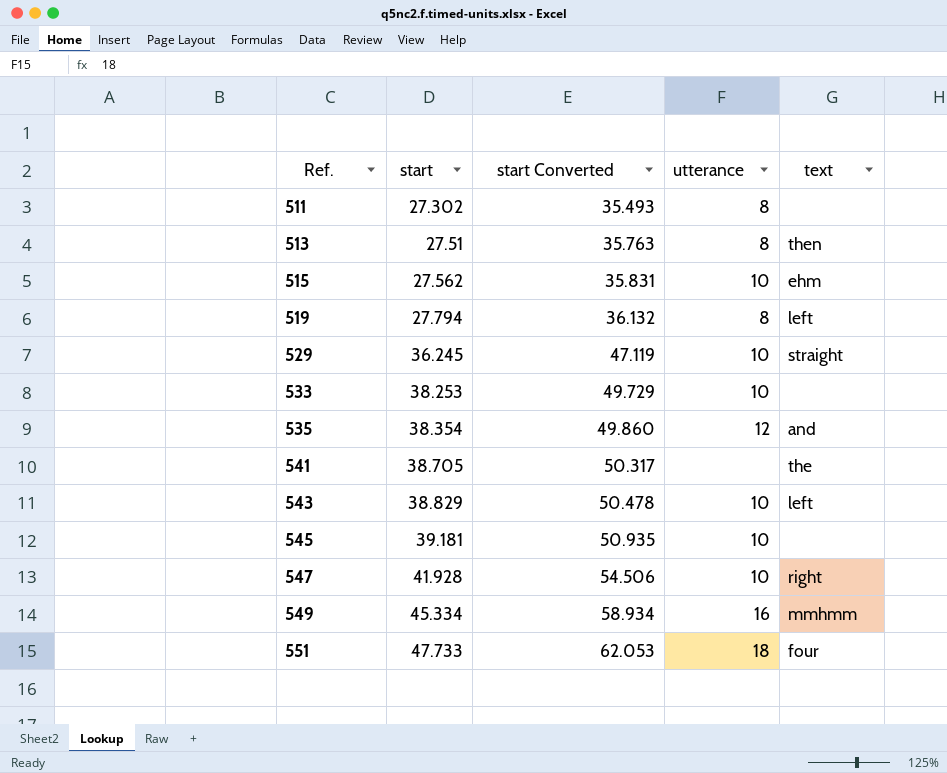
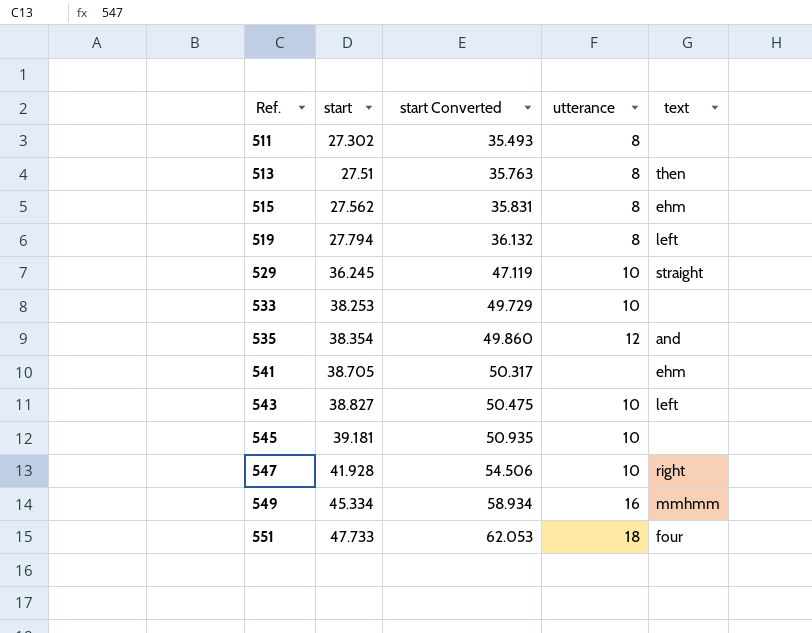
515 | utterance: 10 -> 8
541 | text: the -> ehm
543 | start: 38.829 -> 38.827
543 | start Converted: 50.478 -> 50.475

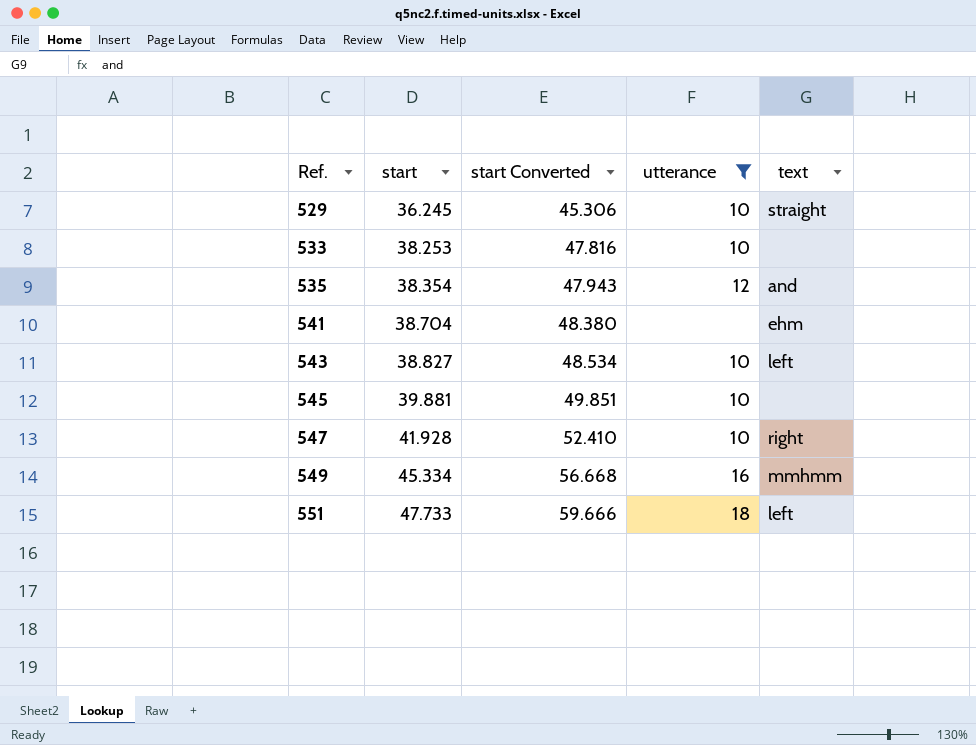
filter: none -> utterance != 8
column start Converted | formula: [start] * 1.3 -> [start] * 1.25
541 | start: 38.705 -> 38.704
545 | start: 39.181 -> 39.881
551 | text: four -> left

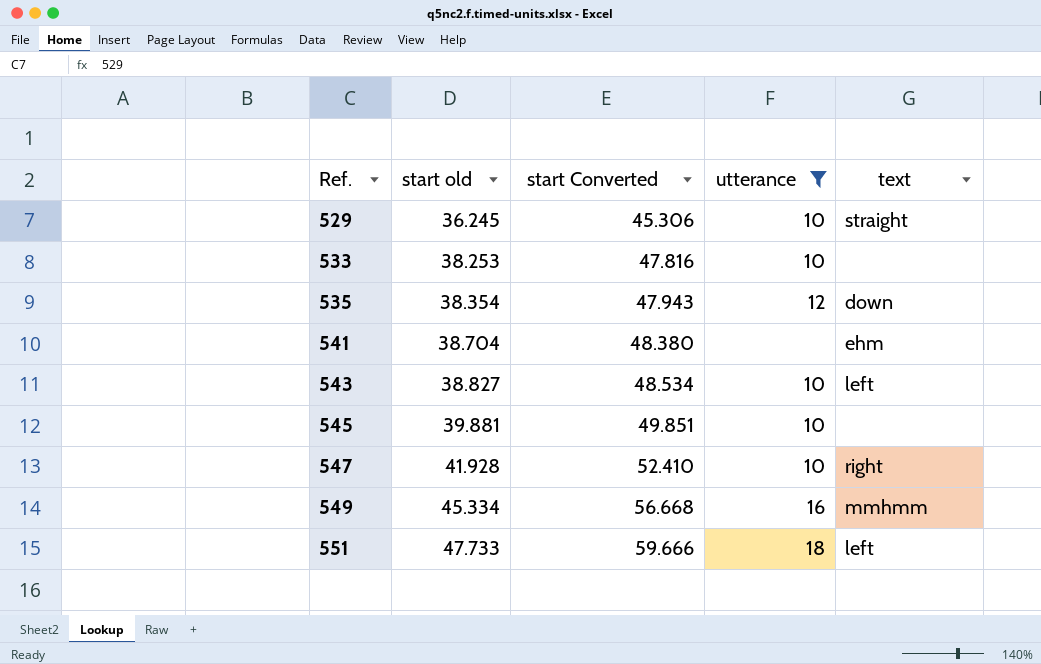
column name: start -> start old
535 | text: and -> down

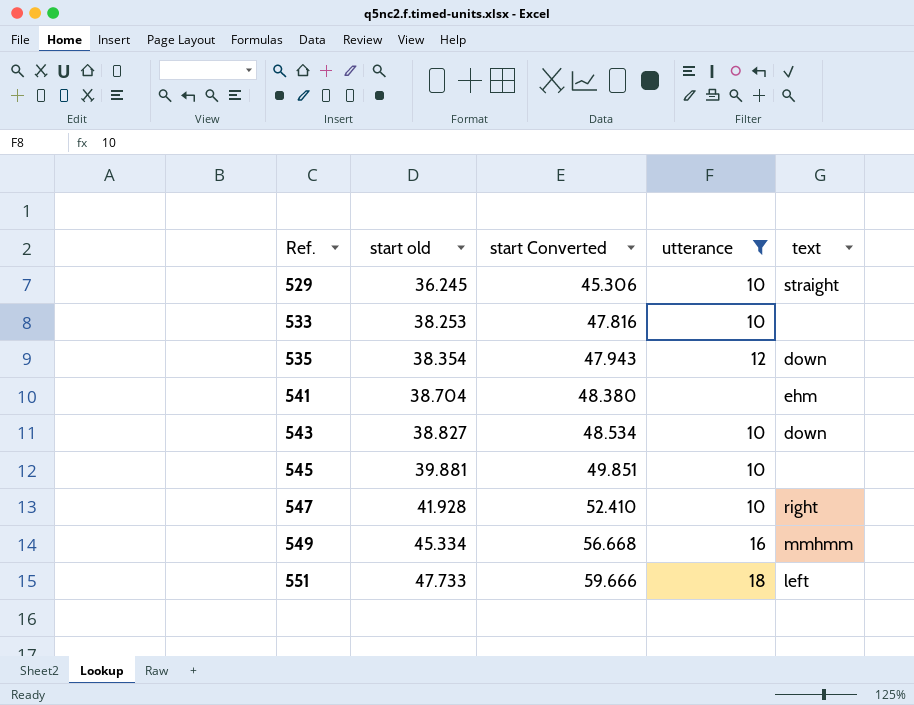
543 | text: left -> down

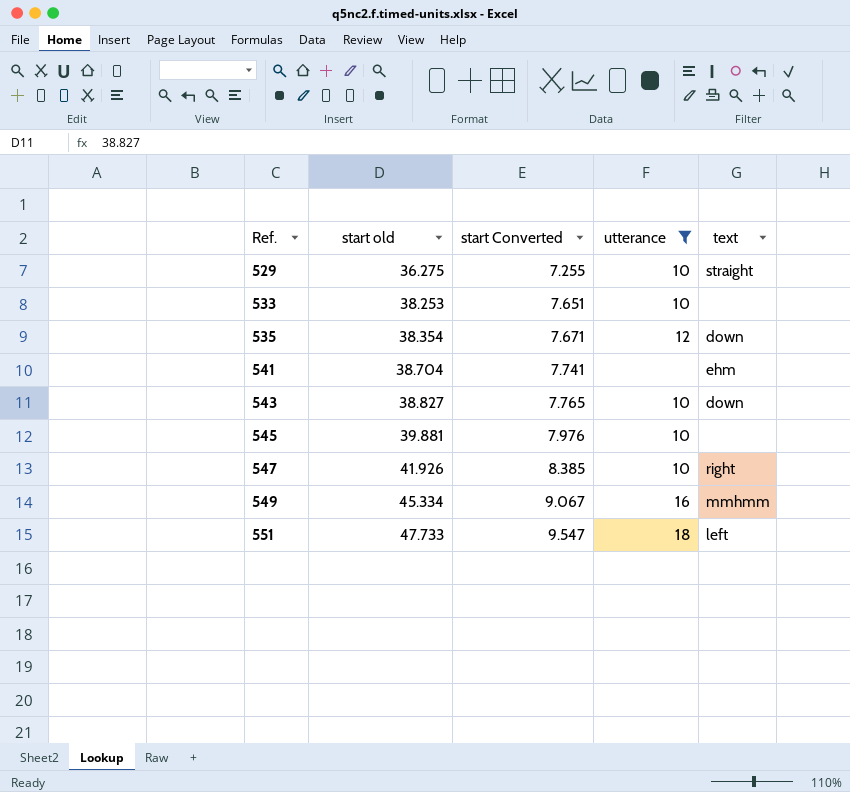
column start Converted | formula: [start old] * 1.25 -> [start old] * 0.2
529 | start old: 36.245 -> 36.275
547 | start old: 41.928 -> 41.926

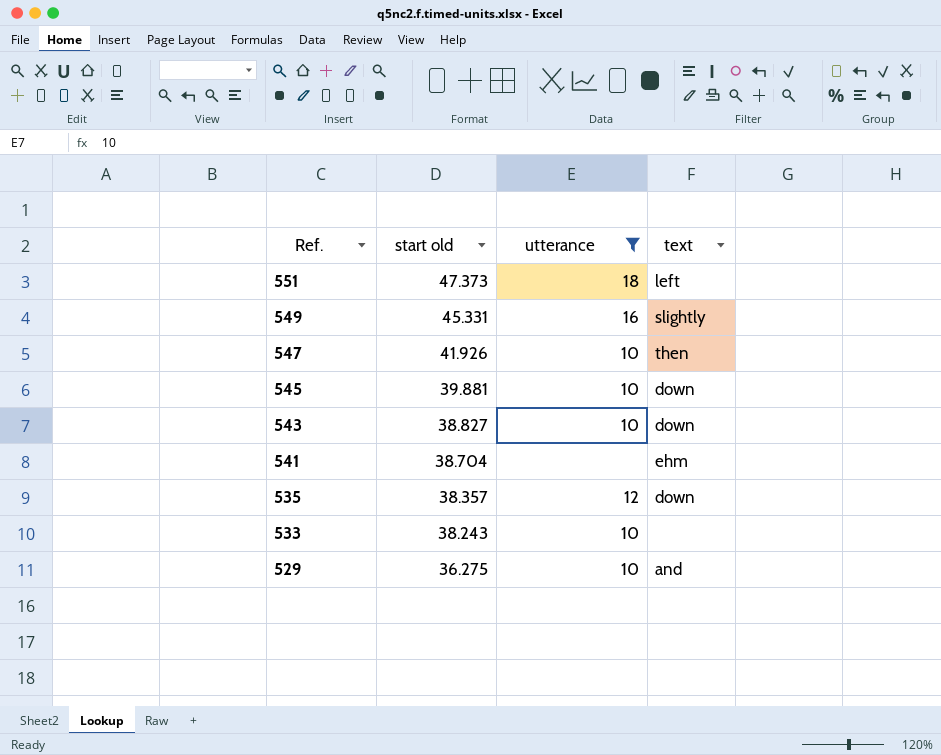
row order: Ref. ascending -> Ref. descending
column start Converted | formula: [start old] * 0.2 -> none
551 | start old: 47.733 -> 47.373
549 | start old: 45.334 -> 45.331
549 | text: mmhmm -> slightly
547 | text: right -> then
545 | text: none -> down
535 | start old: 38.354 -> 38.357
533 | start old: 38.253 -> 38.243
529 | text: straight -> and

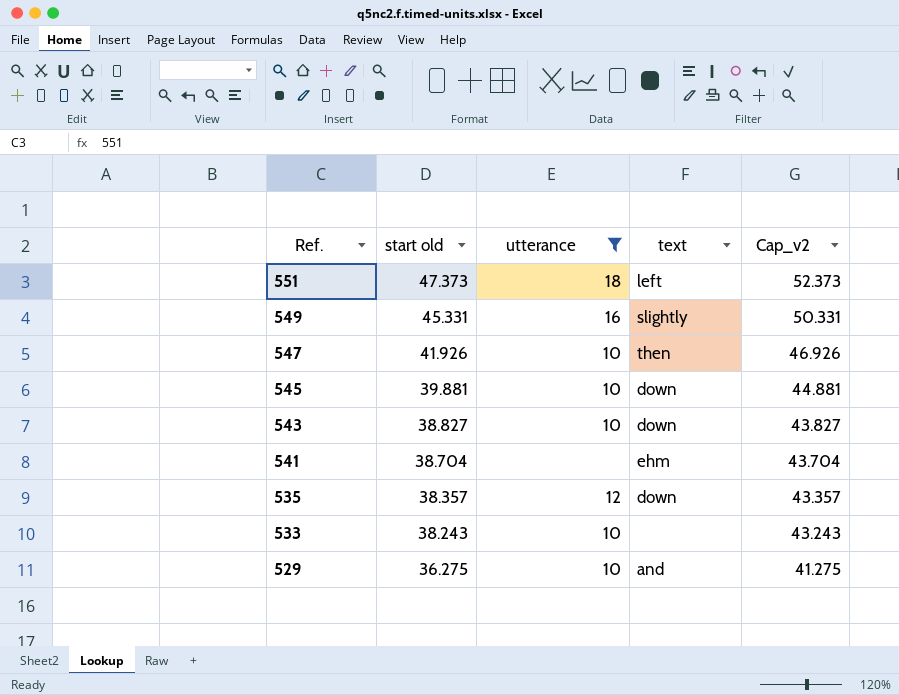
column Cap_v2 | formula: none -> [start old] + 5

